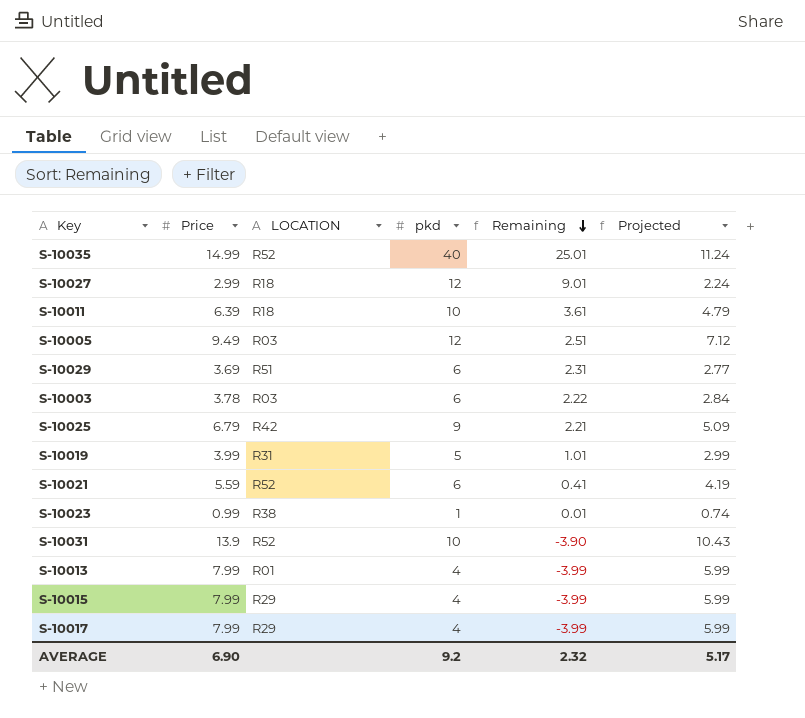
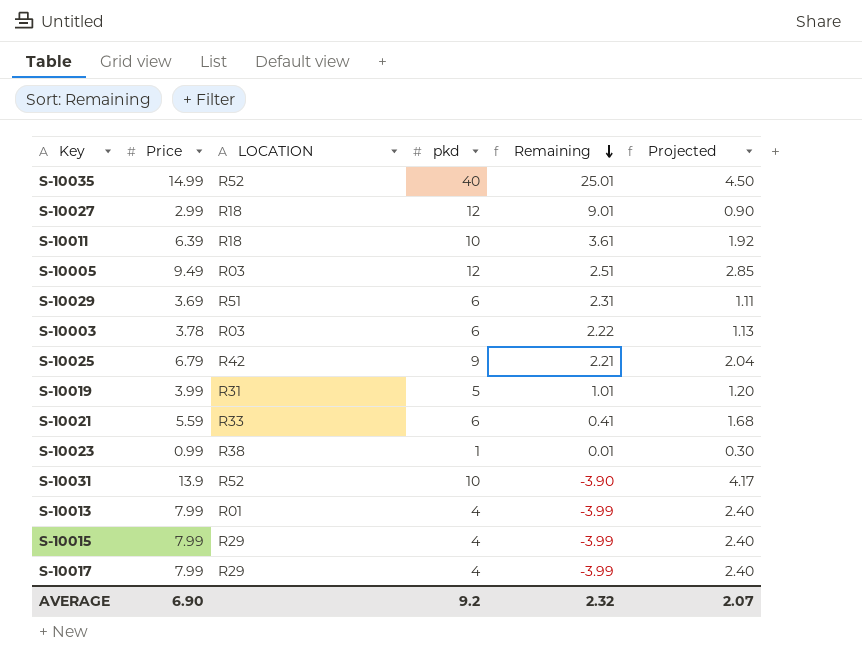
column Projected | formula: [Price] * 0.75 -> [Price] * 0.3
S-10021 | LOCATION: R52 -> R33
AVERAGE | Projected: 5.17 -> 2.07

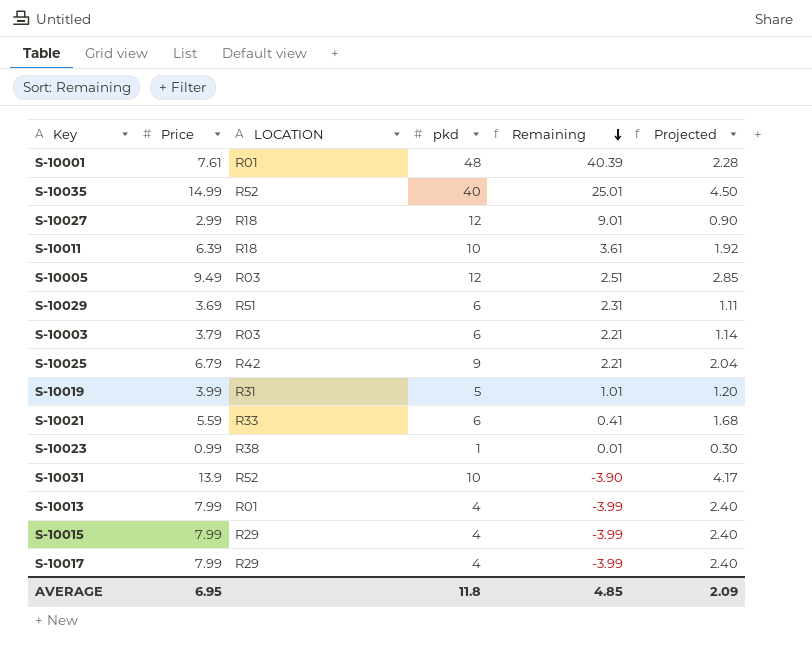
row S-10001: none -> 7.61 | R01 | 48 | 40.39 | 2.28
S-10003 | Price: 3.78 -> 3.79
S-10003 | Remaining: 2.22 -> 2.21
S-10003 | Projected: 1.13 -> 1.14
AVERAGE | Price: 6.90 -> 6.95
AVERAGE | pkd: 9.2 -> 11.8
AVERAGE | Remaining: 2.32 -> 4.85
AVERAGE | Projected: 2.07 -> 2.09

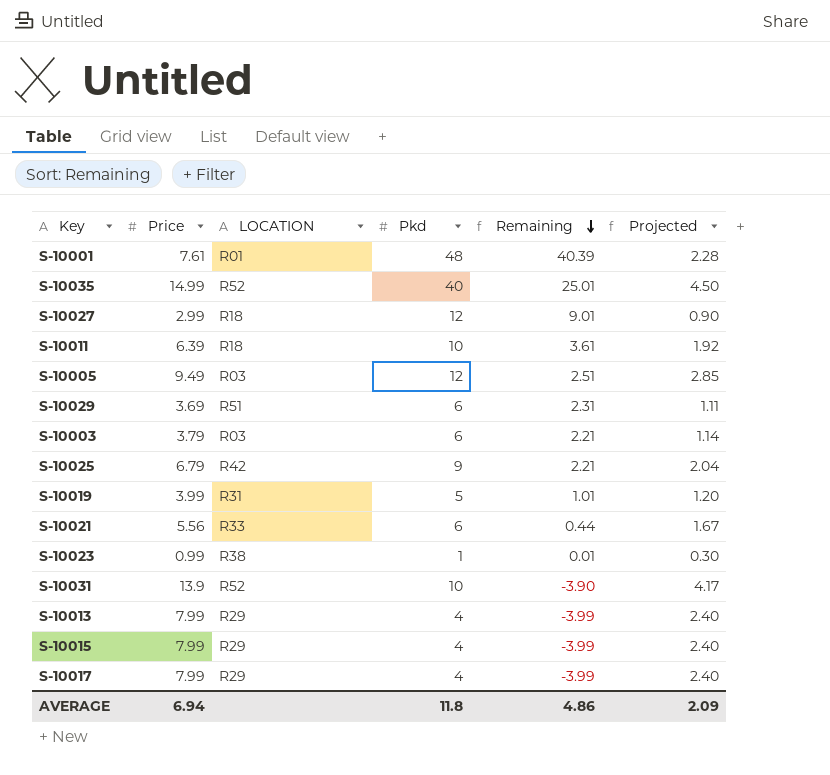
column name: pkd -> Pkd
S-10021 | Price: 5.59 -> 5.56
S-10021 | Remaining: 0.41 -> 0.44
S-10021 | Projected: 1.68 -> 1.67
S-10013 | LOCATION: R01 -> R29
AVERAGE | Price: 6.95 -> 6.94
AVERAGE | Remaining: 4.85 -> 4.86

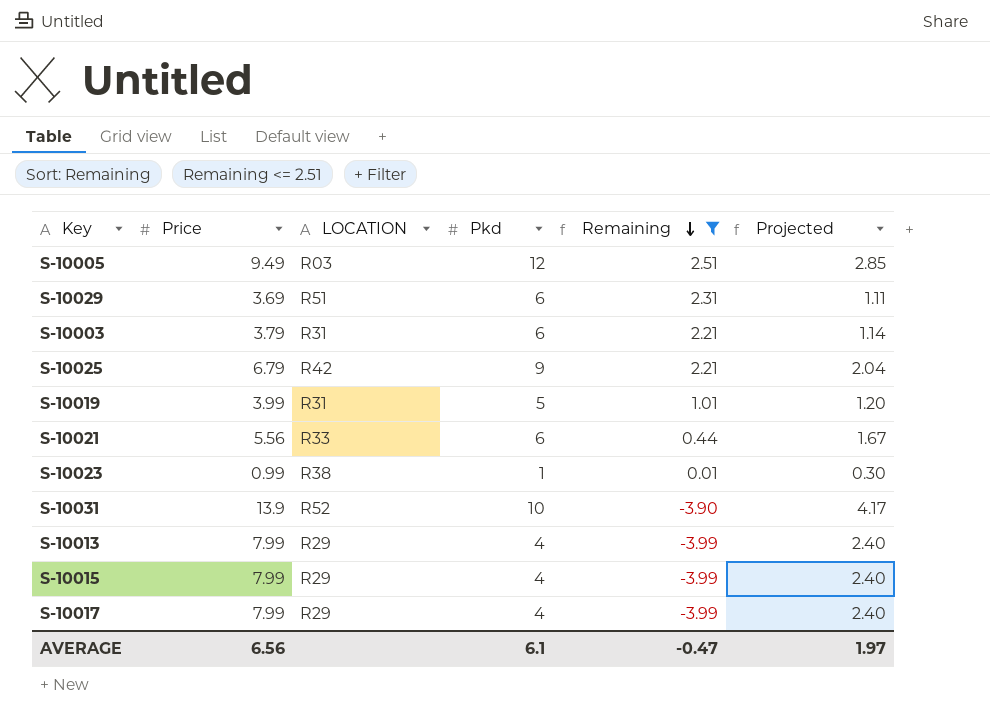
filter: none -> Remaining <= 2.51
S-10003 | LOCATION: R03 -> R31
AVERAGE | Price: 6.94 -> 6.56
AVERAGE | Pkd: 11.8 -> 6.1
AVERAGE | Remaining: 4.86 -> -0.47
AVERAGE | Projected: 2.09 -> 1.97

